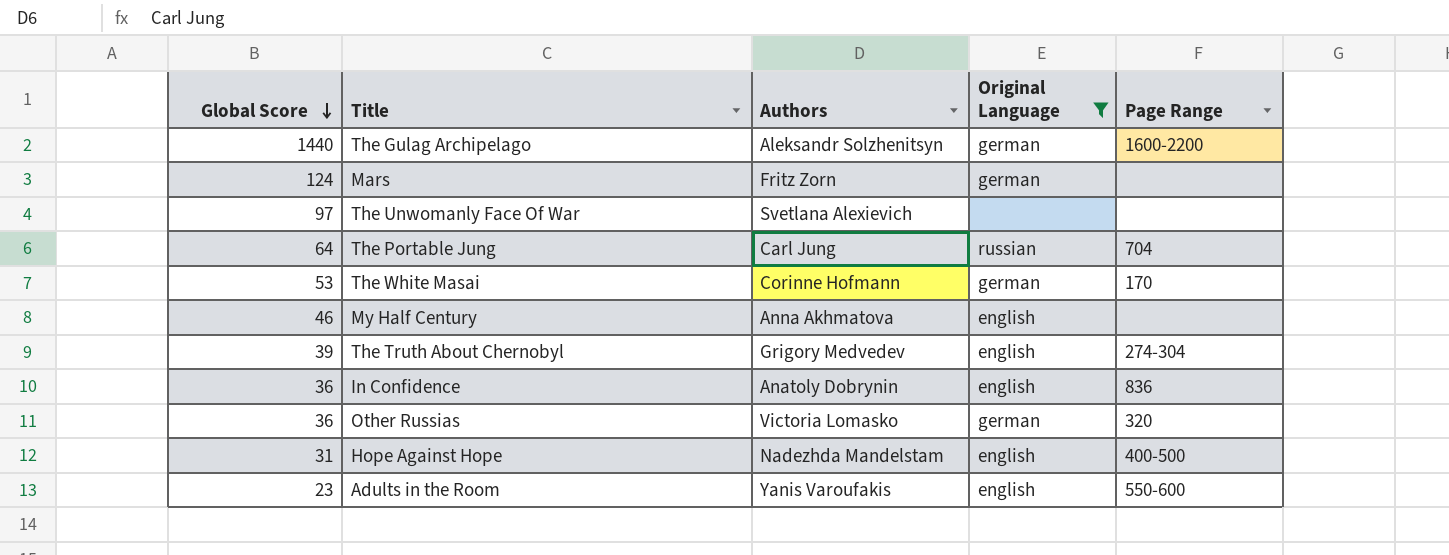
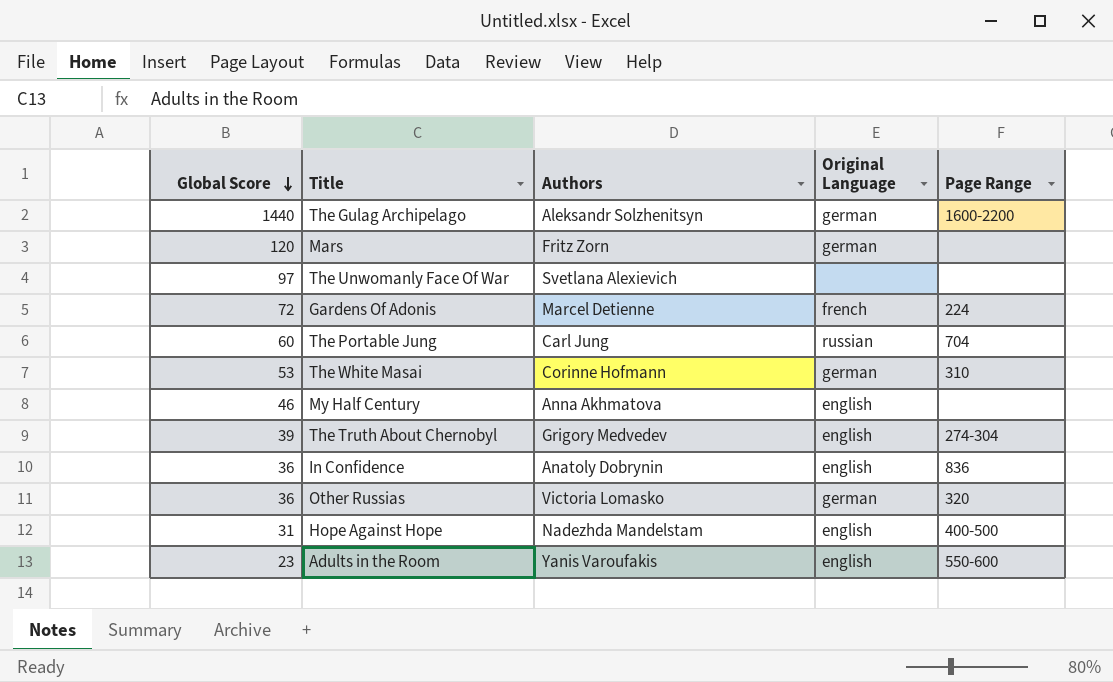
filter: Original Language != french -> none
Mars | Global Score: 124 -> 120
The Portable Jung | Global Score: 64 -> 60
The White Masai | Page Range: 170 -> 310

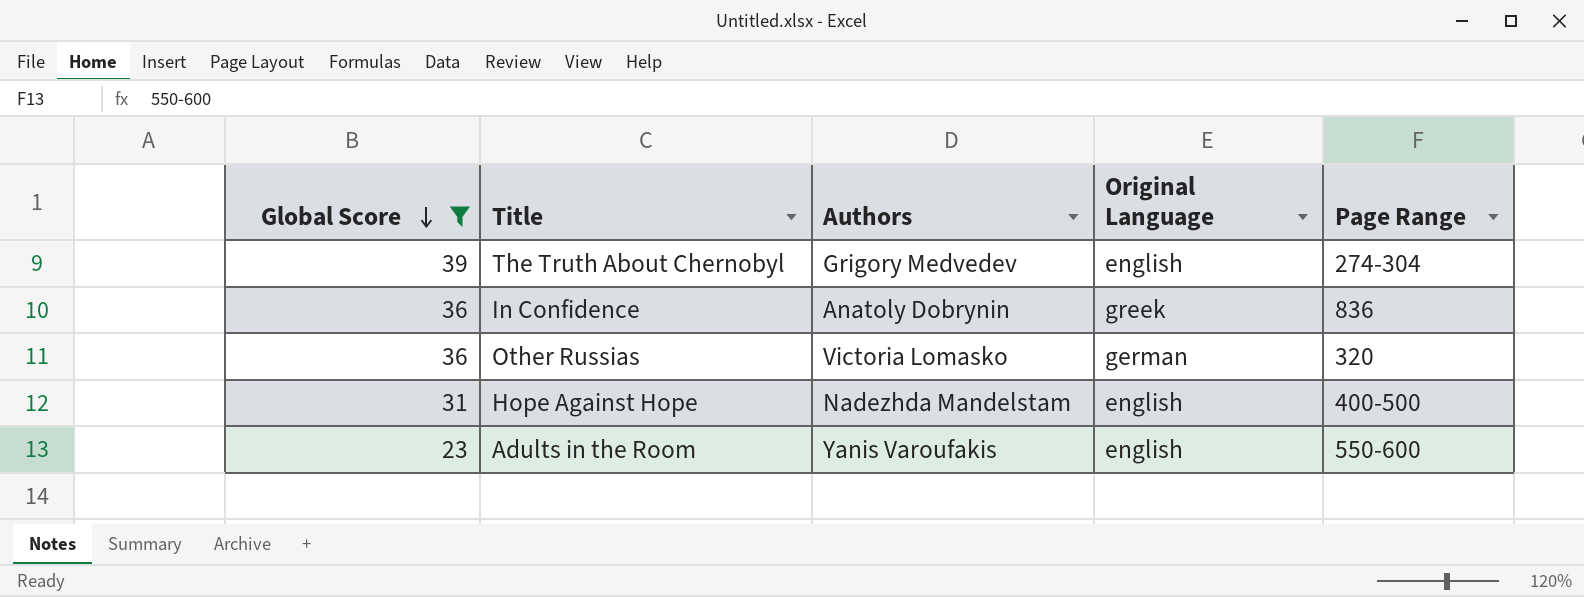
filter: none -> Global Score <= 39
In Confidence | Original Language: english -> greek

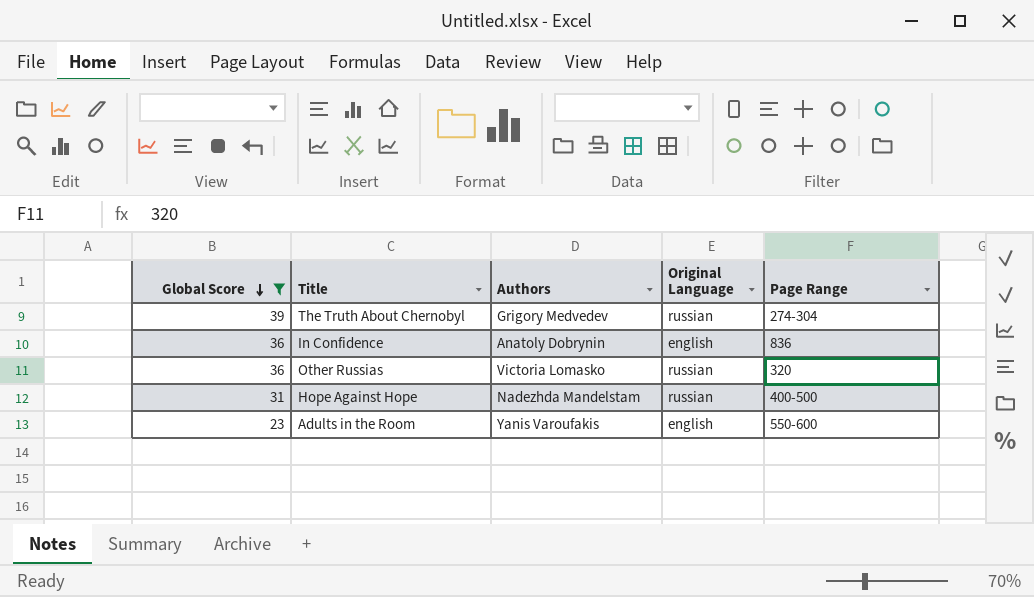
The Truth About Chernobyl | Original Language: english -> russian
In Confidence | Original Language: greek -> english
Other Russias | Original Language: german -> russian
Hope Against Hope | Original Language: english -> russian

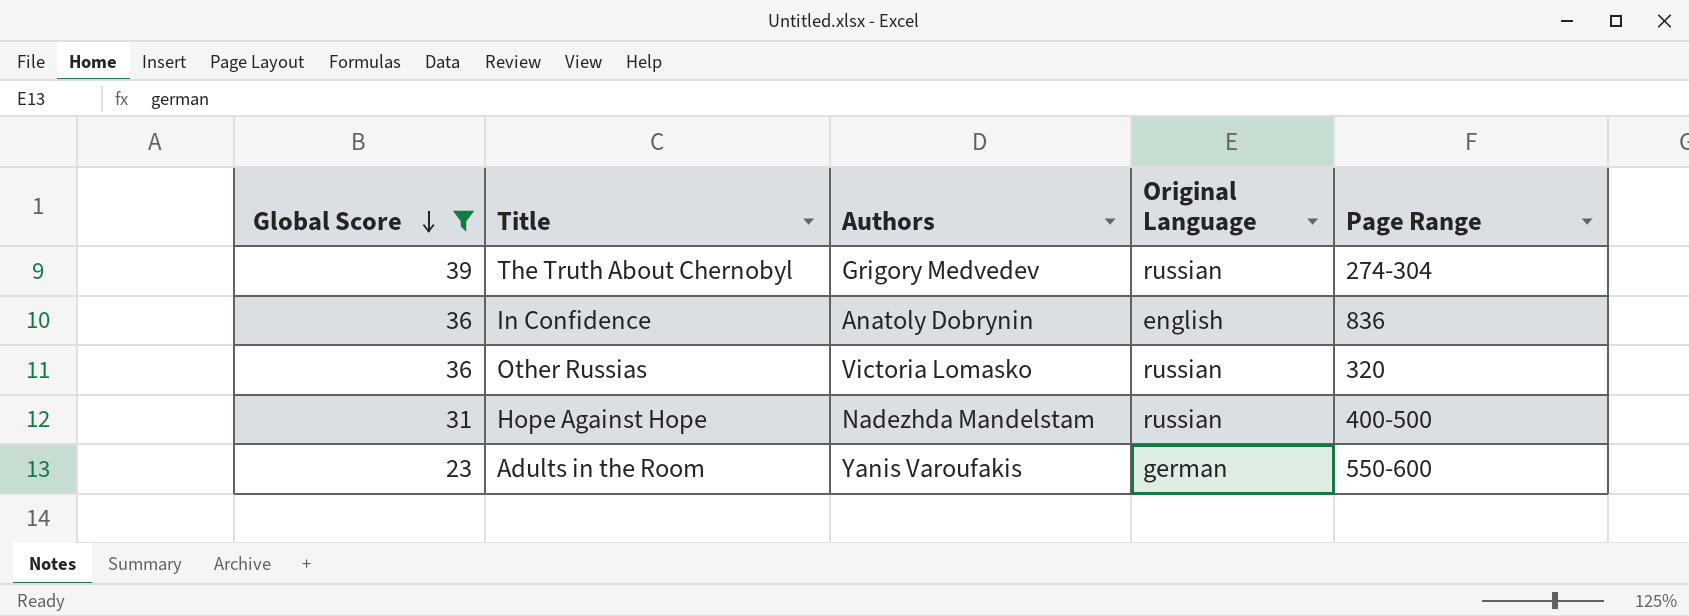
Adults in the Room | Original Language: english -> german

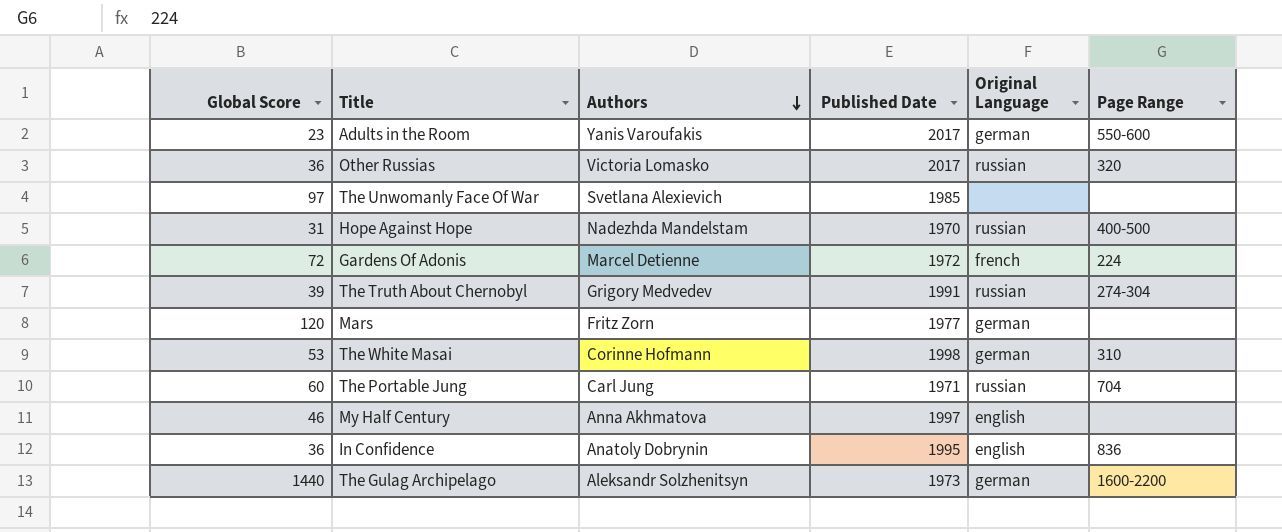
filter: Global Score <= 39 -> none
row order: Global Score descending -> Authors descending
column Published Date | position: none -> 4

